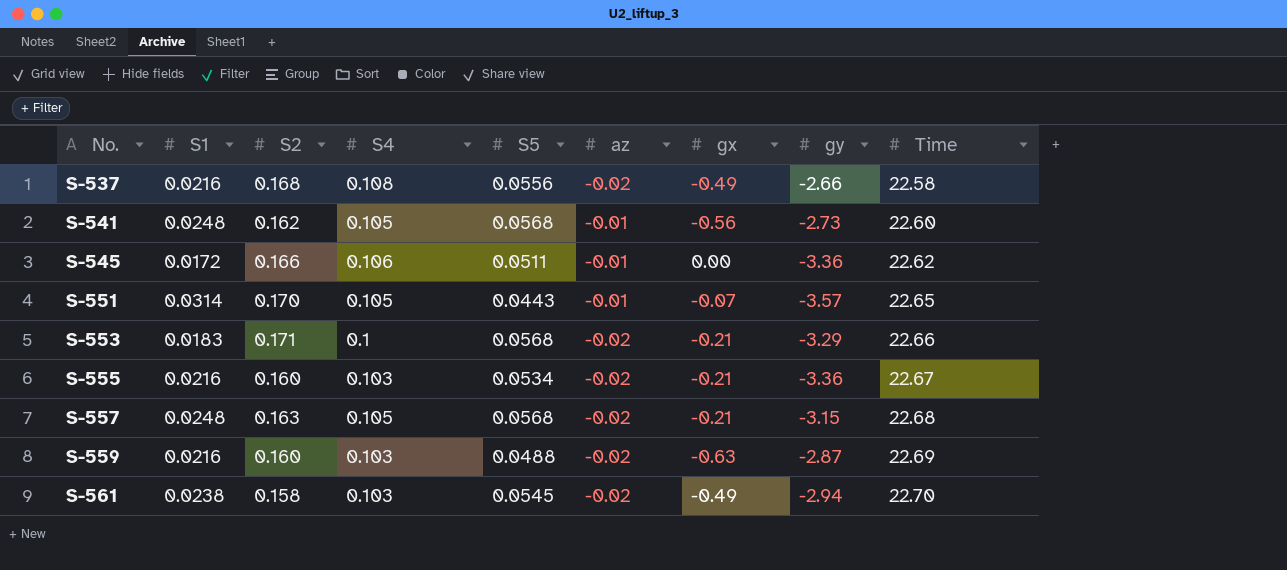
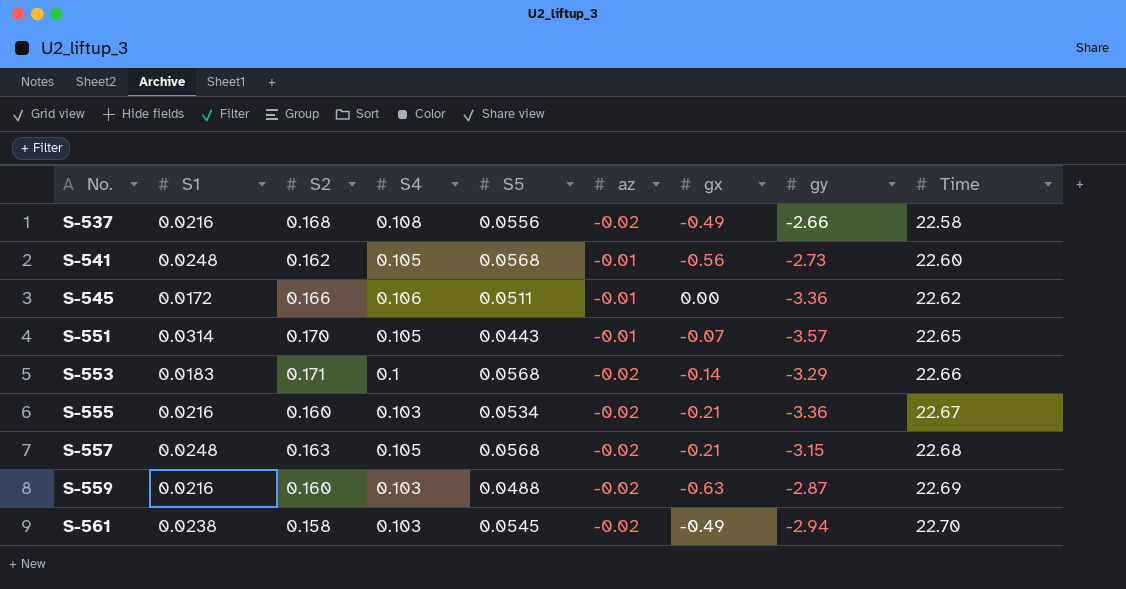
S-553 | gx: -0.21 -> -0.14

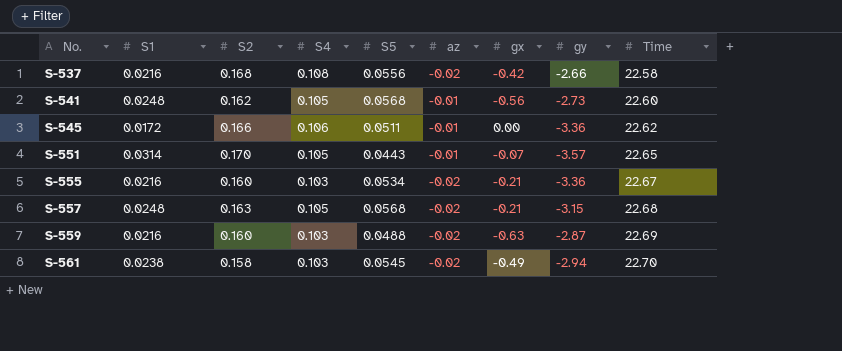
row S-553: 0.0183 | 0.171 | 0.1 | 0.0568 | -0.02 | -0.14 | -3.29 | 22.66 -> none
S-537 | gx: -0.49 -> -0.42

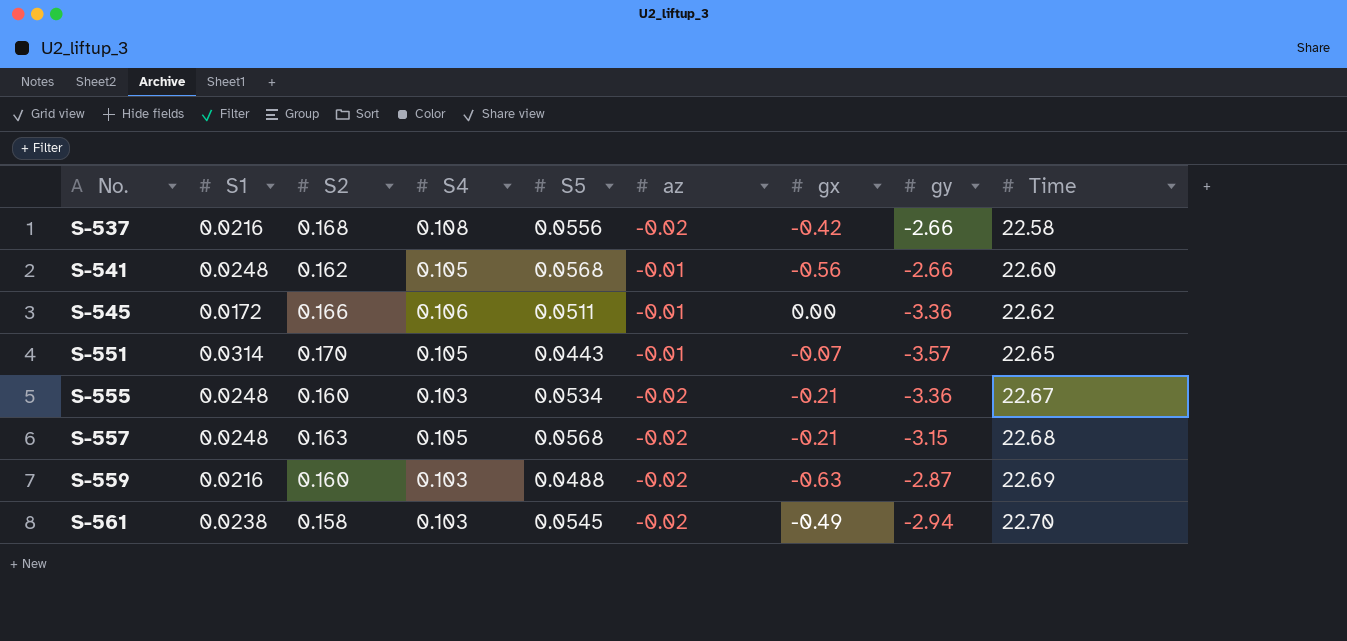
S-541 | gy: -2.73 -> -2.66
S-555 | S1: 0.0216 -> 0.0248

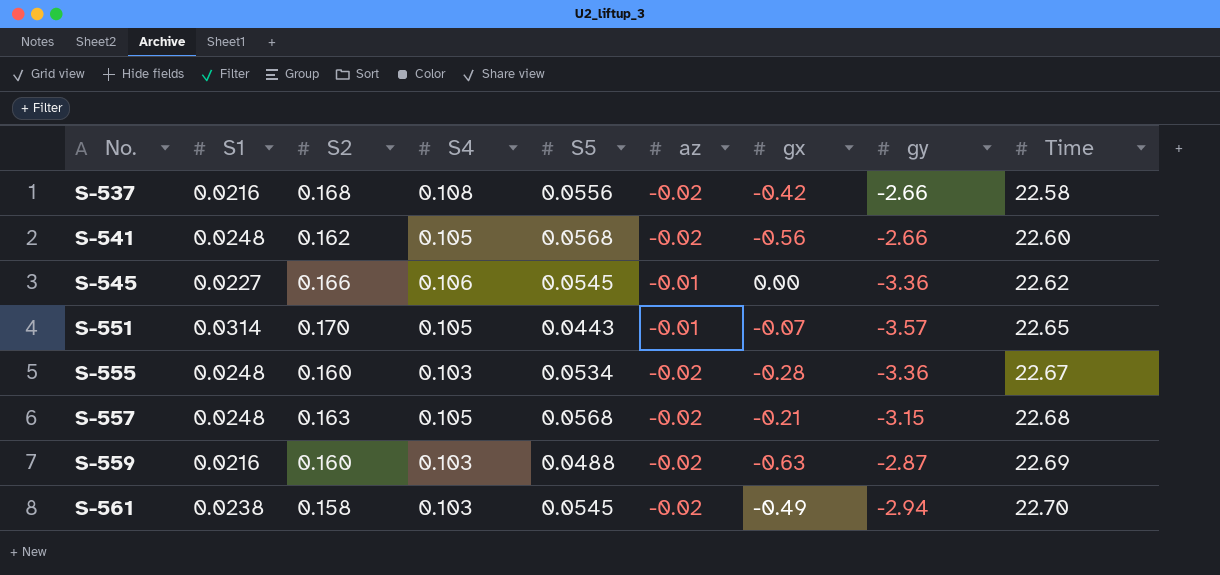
S-541 | az: -0.01 -> -0.02
S-545 | S1: 0.0172 -> 0.0227
S-545 | S5: 0.0511 -> 0.0545
S-555 | gx: -0.21 -> -0.28

